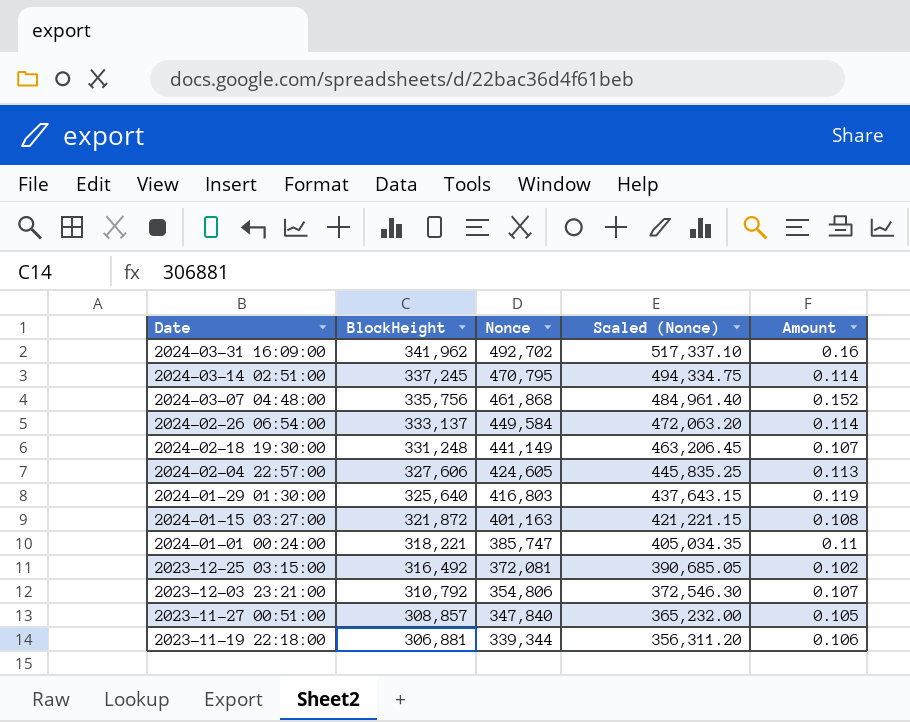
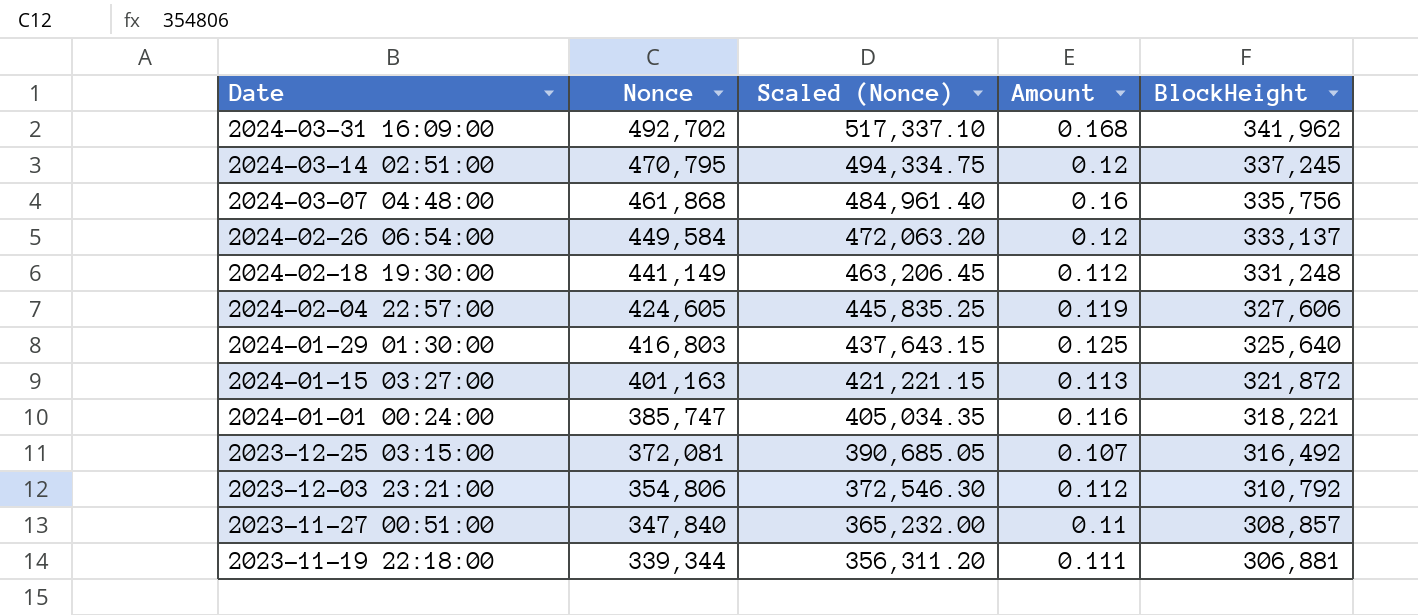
column BlockHeight | position: 2 -> 5
2024-03-31 16:09:00 | Amount: 0.16 -> 0.168
2024-03-14 02:51:00 | Amount: 0.114 -> 0.12
2024-03-07 04:48:00 | Amount: 0.152 -> 0.16
2024-02-26 06:54:00 | Amount: 0.114 -> 0.12
2024-02-18 19:30:00 | Amount: 0.107 -> 0.112
2024-02-04 22:57:00 | Amount: 0.113 -> 0.119
2024-01-29 01:30:00 | Amount: 0.119 -> 0.125
2024-01-15 03:27:00 | Amount: 0.108 -> 0.113
2024-01-01 00:24:00 | Amount: 0.11 -> 0.116
2023-12-25 03:15:00 | Amount: 0.102 -> 0.107
2023-12-03 23:21:00 | Amount: 0.107 -> 0.112
2023-11-27 00:51:00 | Amount: 0.105 -> 0.11
2023-11-19 22:18:00 | Amount: 0.106 -> 0.111

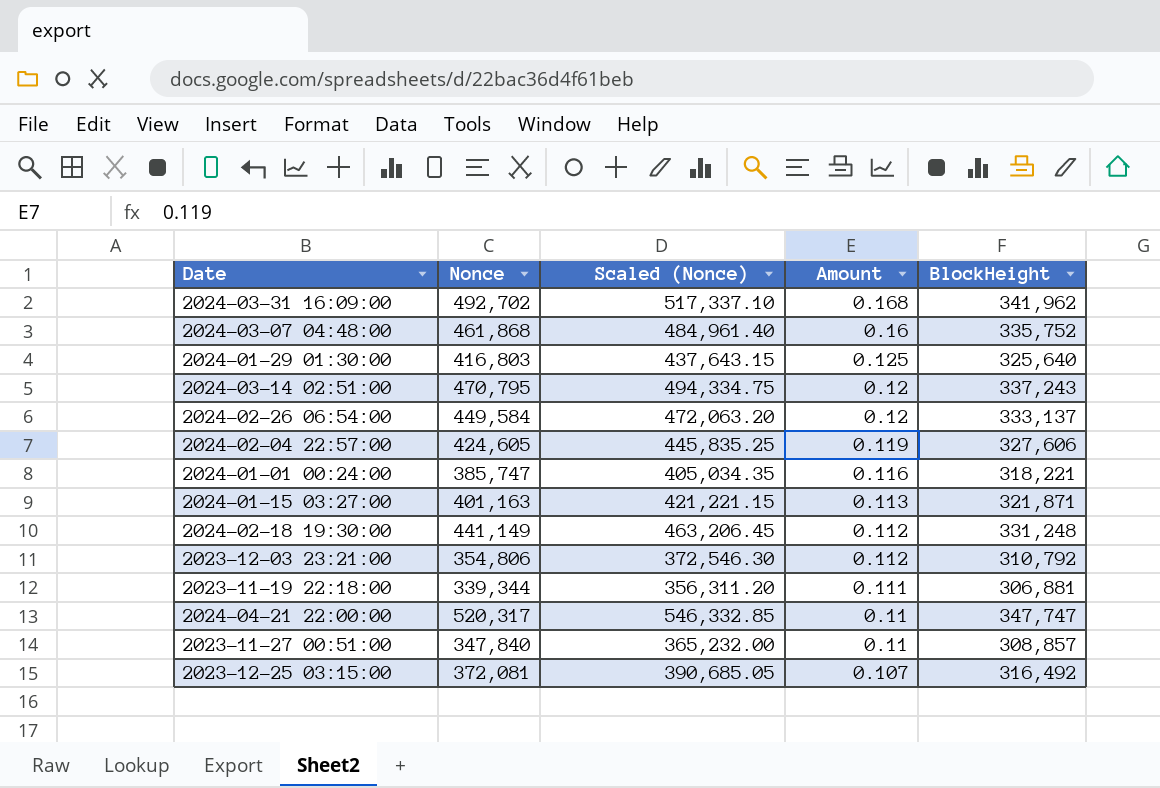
row order: Date descending -> Amount descending
2024-03-07 04:48:00 | BlockHeight: 335,756 -> 335,752
2024-03-14 02:51:00 | BlockHeight: 337,245 -> 337,243
2024-01-15 03:27:00 | BlockHeight: 321,872 -> 321,871
row 2024-04-21 22:00:00: none -> 520,317 | 546,332.85 | 0.11 | 347,747

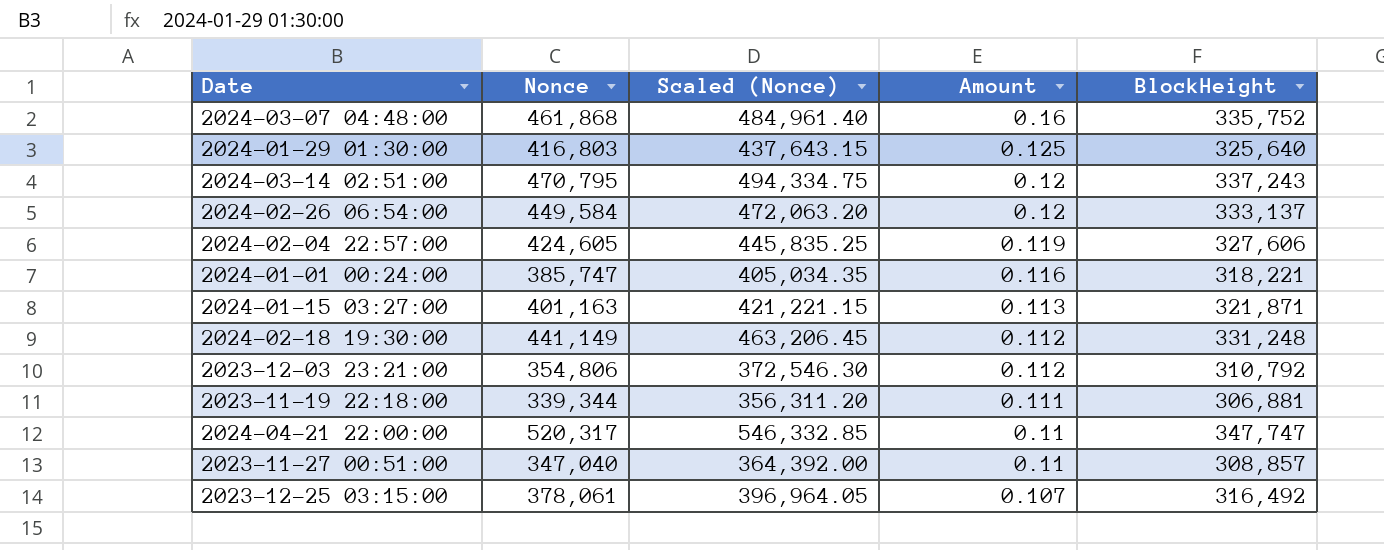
row 2024-03-31 16:09:00: 492,702 | 517,337.10 | 0.168 | 341,962 -> none
2023-11-27 00:51:00 | Nonce: 347,840 -> 347,040
2023-11-27 00:51:00 | Scaled (Nonce): 365,232.00 -> 364,392.00
2023-12-25 03:15:00 | Nonce: 372,081 -> 378,061
2023-12-25 03:15:00 | Scaled (Nonce): 390,685.05 -> 396,964.05

